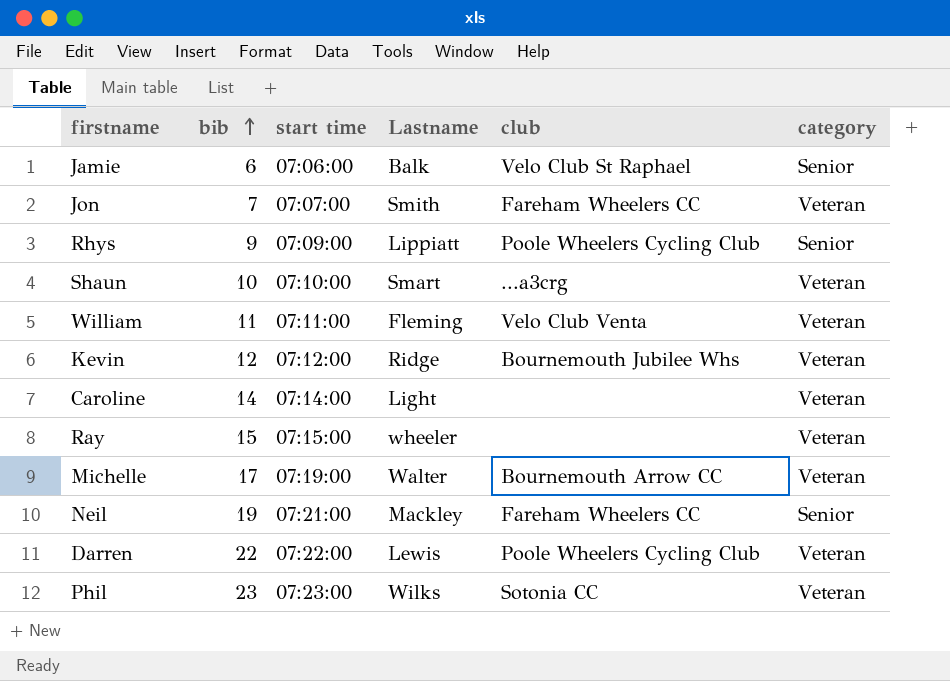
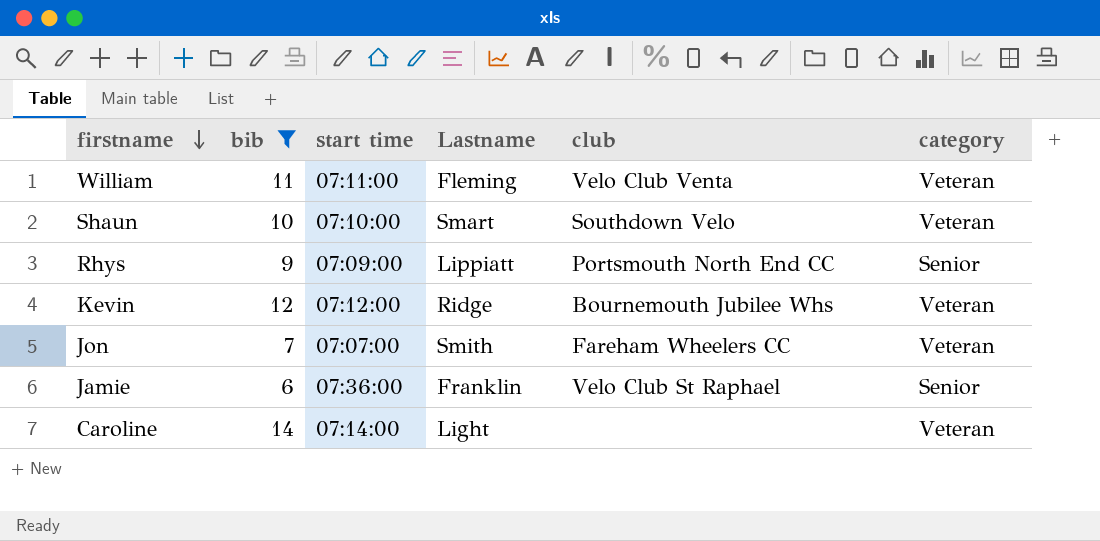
filter: none -> bib <= 14
row order: bib ascending -> firstname descending
Shaun | club: ...a3crg -> Southdown Velo
Rhys | club: Poole Wheelers Cycling Club -> Portsmouth North End CC
Jamie | start time: 07:06:00 -> 07:36:00
Jamie | Lastname: Balk -> Franklin

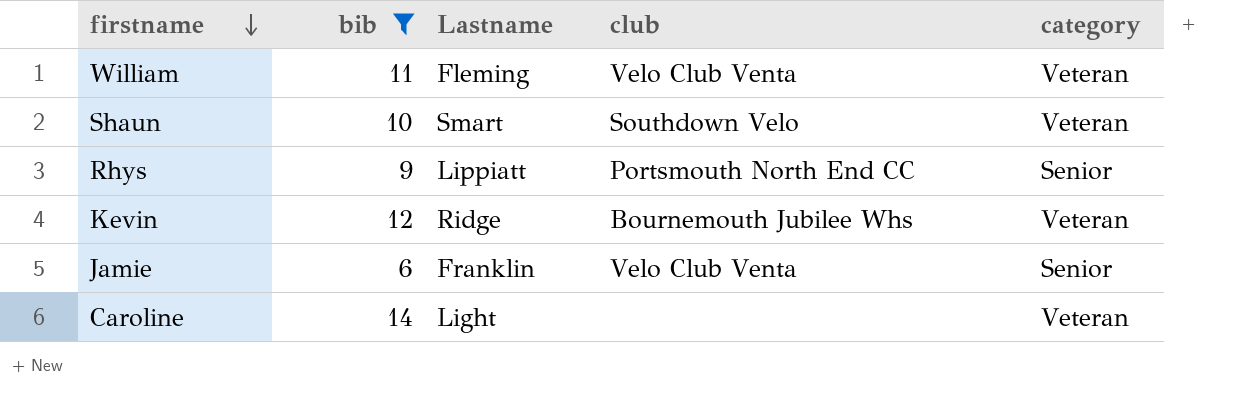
column start time | position: 3 -> none
row Jon: 7 | 07:07:00 | Smith | Fareham Wheelers CC | Veteran -> none
Jamie | club: Velo Club St Raphael -> Velo Club Venta

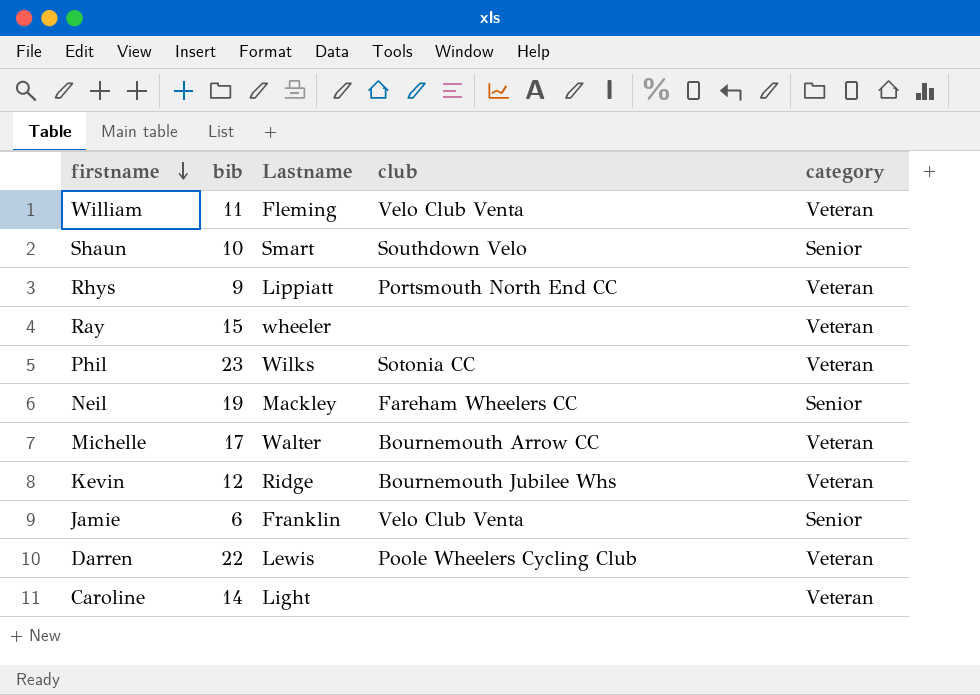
filter: bib <= 14 -> none
Shaun | category: Veteran -> Senior
Rhys | category: Senior -> Veteran

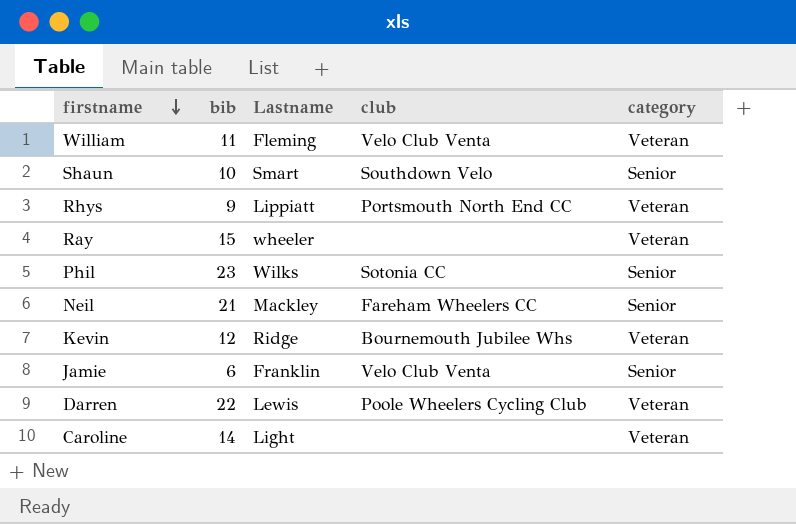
row Michelle: 17 | Walter | Bournemouth Arrow CC | Veteran -> none
Phil | category: Veteran -> Senior
Neil | bib: 19 -> 21

